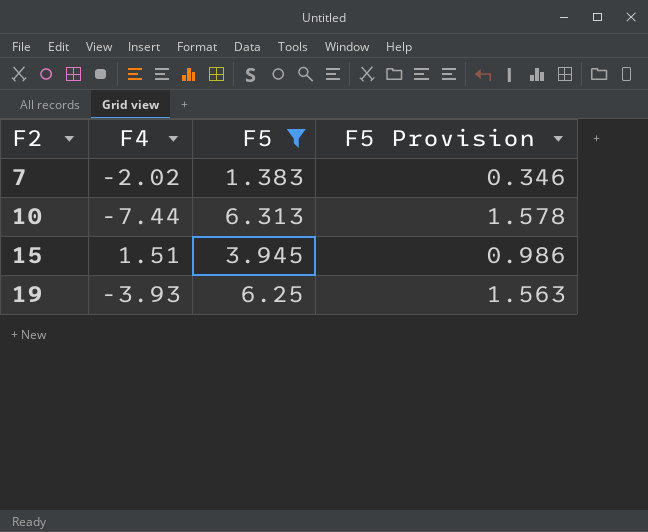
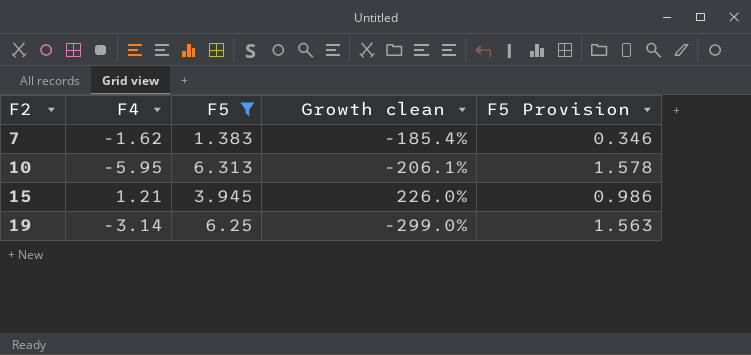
column Growth clean | formula: none -> ([F5] - [F4]) / [F4]
7 | F4: -2.02 -> -1.62
10 | F4: -7.44 -> -5.95
15 | F4: 1.51 -> 1.21
19 | F4: -3.93 -> -3.14

